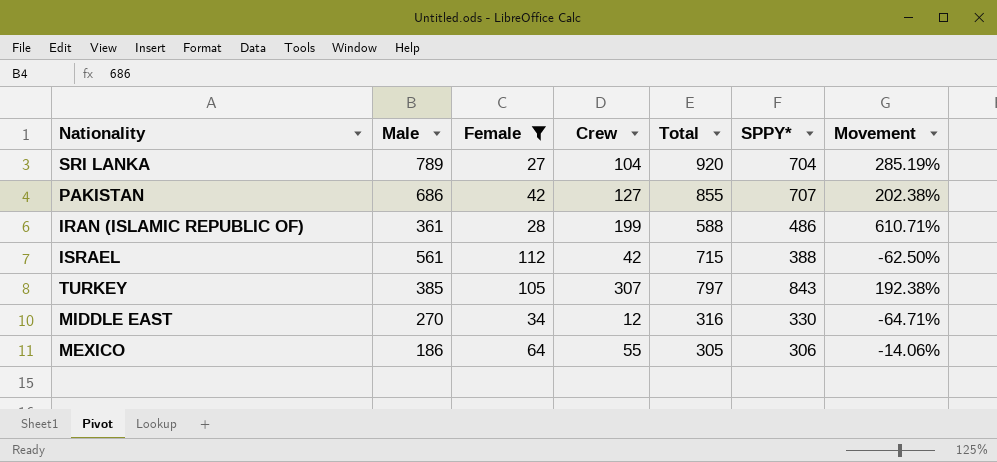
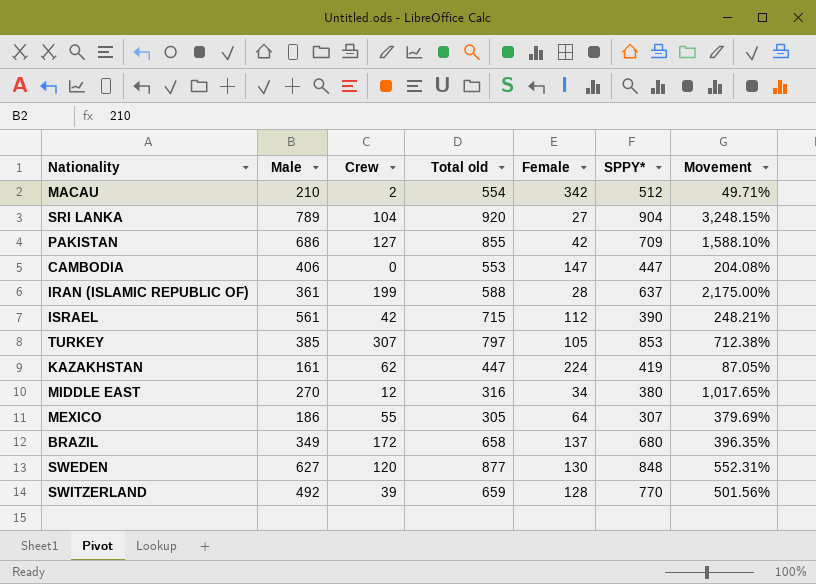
filter: Female <= 112 -> none
column name: Total -> Total old
column Female | position: 3 -> 5
column Movement | formula: ([Crew] - [Female]) / [Female] -> ([SPPY*] - [Female]) / [Female]
SRI LANKA | SPPY*: 704 -> 904
PAKISTAN | SPPY*: 707 -> 709
IRAN (ISLAMIC REPUBLIC OF) | SPPY*: 486 -> 637
ISRAEL | SPPY*: 388 -> 390
TURKEY | SPPY*: 843 -> 853
MIDDLE EAST | SPPY*: 330 -> 380
MEXICO | SPPY*: 306 -> 307

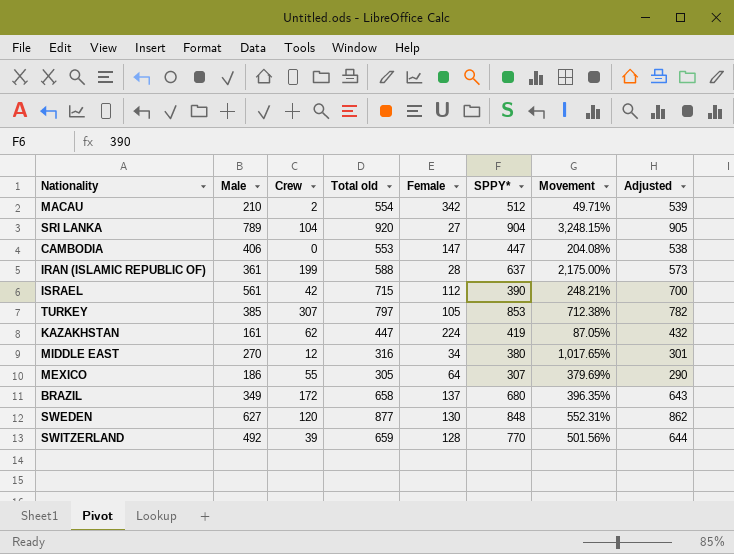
column Adjusted | formula: none -> [Total old] - 15
row PAKISTAN: 686 | 127 | 855 | 42 | 709 | 1,588.10% -> none

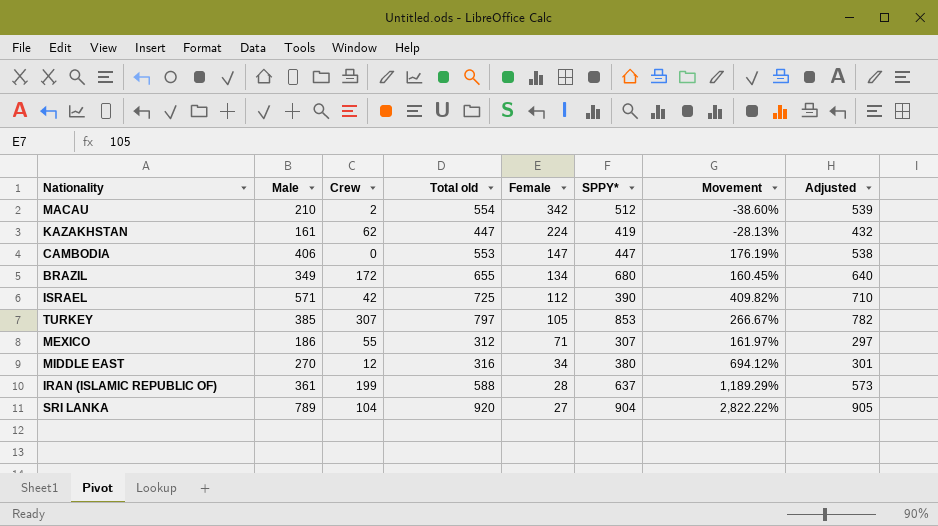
row order: none -> Female descending
column Movement | formula: ([SPPY*] - [Female]) / [Female] -> ([Male] - [Female]) / [Female]
row SWEDEN: 627 | 120 | 877 | 130 | 848 | 552.31% | 862 -> none
row SWITZERLAND: 492 | 39 | 659 | 128 | 770 | 501.56% | 644 -> none
BRAZIL | Total old: 658 -> 655
BRAZIL | Female: 137 -> 134
BRAZIL | Adjusted: 643 -> 640
ISRAEL | Male: 561 -> 571
ISRAEL | Total old: 715 -> 725
ISRAEL | Adjusted: 700 -> 710
MEXICO | Total old: 305 -> 312
MEXICO | Female: 64 -> 71
MEXICO | Adjusted: 290 -> 297

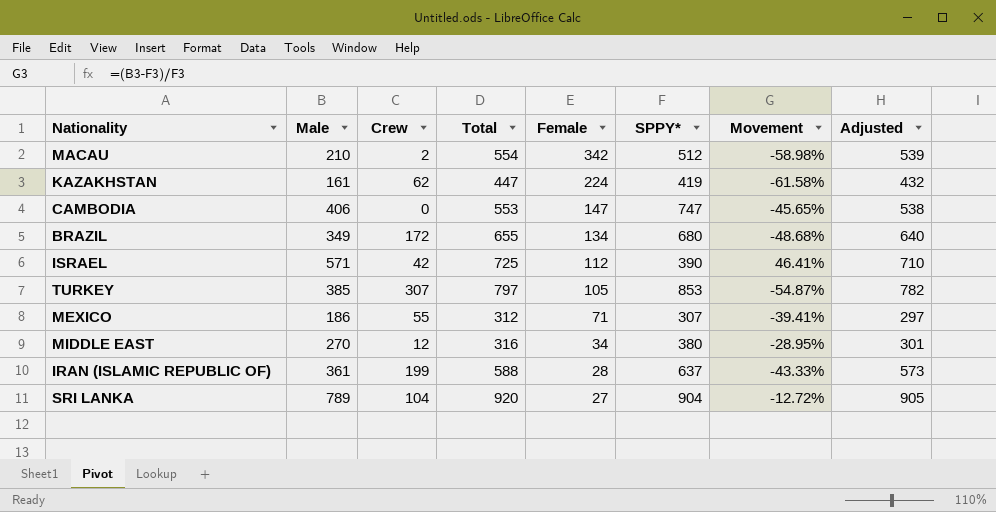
column name: Total old -> Total
column Movement | formula: ([Male] - [Female]) / [Female] -> ([Male] - [SPPY*]) / [SPPY*]
CAMBODIA | SPPY*: 447 -> 747

